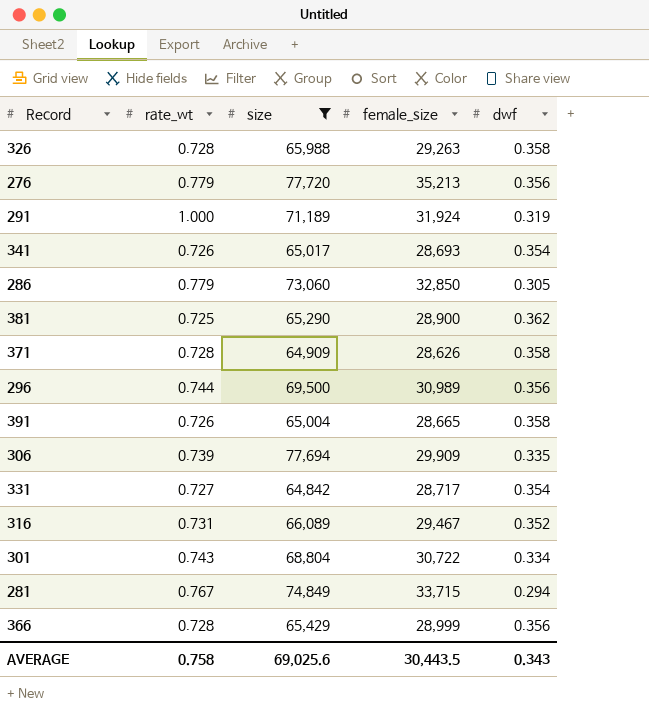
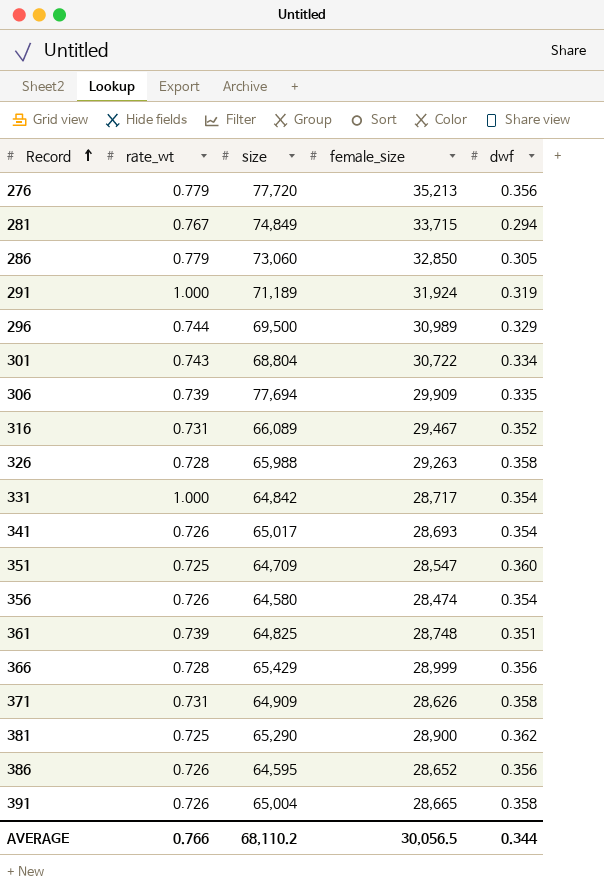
filter: size >= 64,842 -> none
row order: none -> Record ascending
296 | dwf: 0.356 -> 0.329
331 | rate_wt: 0.727 -> 1.000
371 | rate_wt: 0.728 -> 0.731
AVERAGE | rate_wt: 0.758 -> 0.766
AVERAGE | size: 69,025.6 -> 68,110.2
AVERAGE | female_size: 30,443.5 -> 30,056.5
AVERAGE | dwf: 0.343 -> 0.344

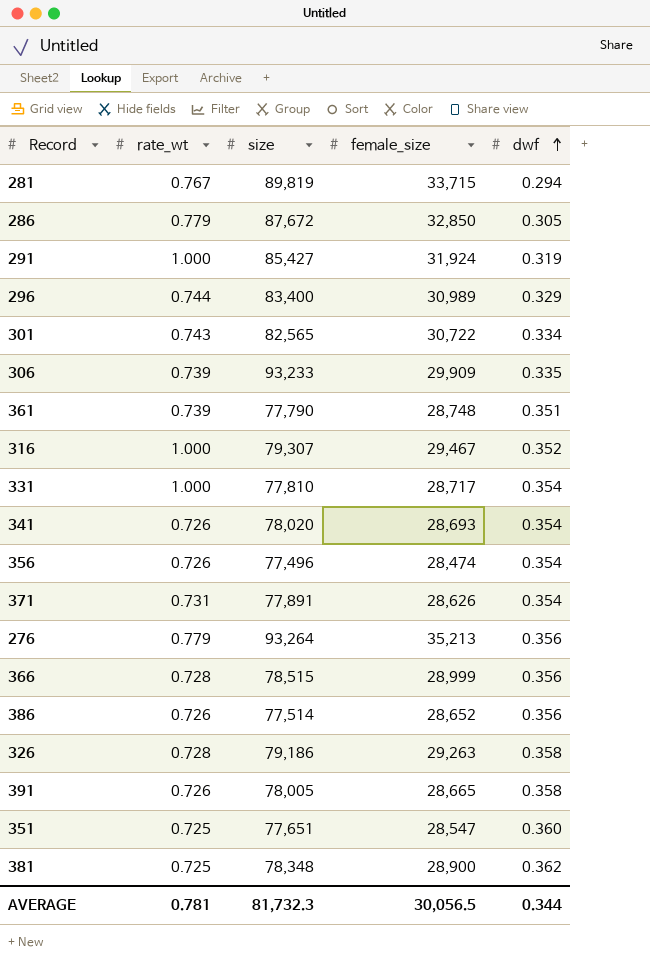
row order: Record ascending -> dwf ascending
281 | size: 74,849 -> 89,819
286 | size: 73,060 -> 87,672
291 | size: 71,189 -> 85,427
296 | size: 69,500 -> 83,400
301 | size: 68,804 -> 82,565
306 | size: 77,694 -> 93,233
361 | size: 64,825 -> 77,790
316 | rate_wt: 0.731 -> 1.000
316 | size: 66,089 -> 79,307
331 | size: 64,842 -> 77,810
341 | size: 65,017 -> 78,020
356 | size: 64,580 -> 77,496
371 | size: 64,909 -> 77,891
371 | dwf: 0.358 -> 0.354
276 | size: 77,720 -> 93,264
366 | size: 65,429 -> 78,515
386 | size: 64,595 -> 77,514
326 | size: 65,988 -> 79,186
391 | size: 65,004 -> 78,005
351 | size: 64,709 -> 77,651
381 | size: 65,290 -> 78,348
AVERAGE | rate_wt: 0.766 -> 0.781
AVERAGE | size: 68,110.2 -> 81,732.3

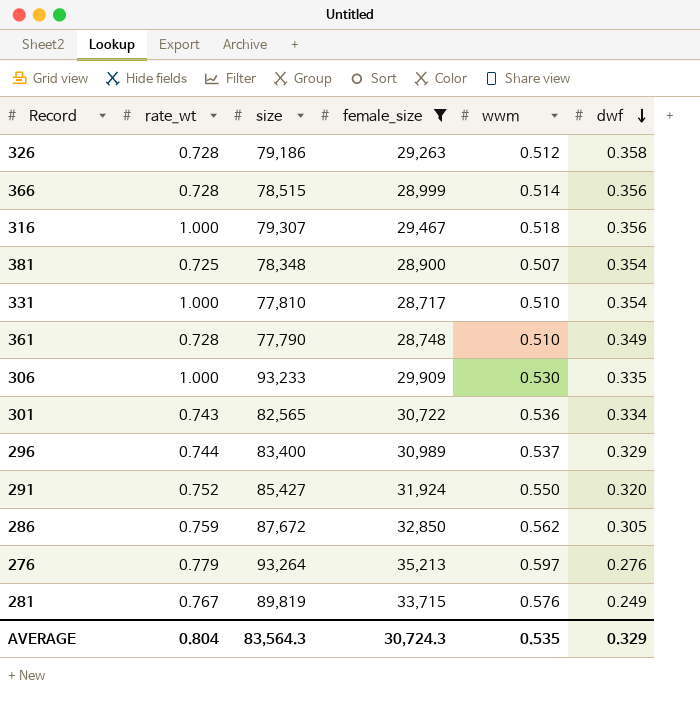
filter: none -> female_size >= 28,717
row order: dwf ascending -> dwf descending
column wwm | position: none -> 5
316 | dwf: 0.352 -> 0.356
381 | dwf: 0.362 -> 0.354
361 | rate_wt: 0.739 -> 0.728
361 | dwf: 0.351 -> 0.349
306 | rate_wt: 0.739 -> 1.000
291 | rate_wt: 1.000 -> 0.752
291 | dwf: 0.319 -> 0.320
286 | rate_wt: 0.779 -> 0.759
276 | dwf: 0.356 -> 0.276
281 | dwf: 0.294 -> 0.249
AVERAGE | rate_wt: 0.781 -> 0.804
AVERAGE | size: 81,732.3 -> 83,564.3
AVERAGE | female_size: 30,056.5 -> 30,724.3
AVERAGE | dwf: 0.344 -> 0.329

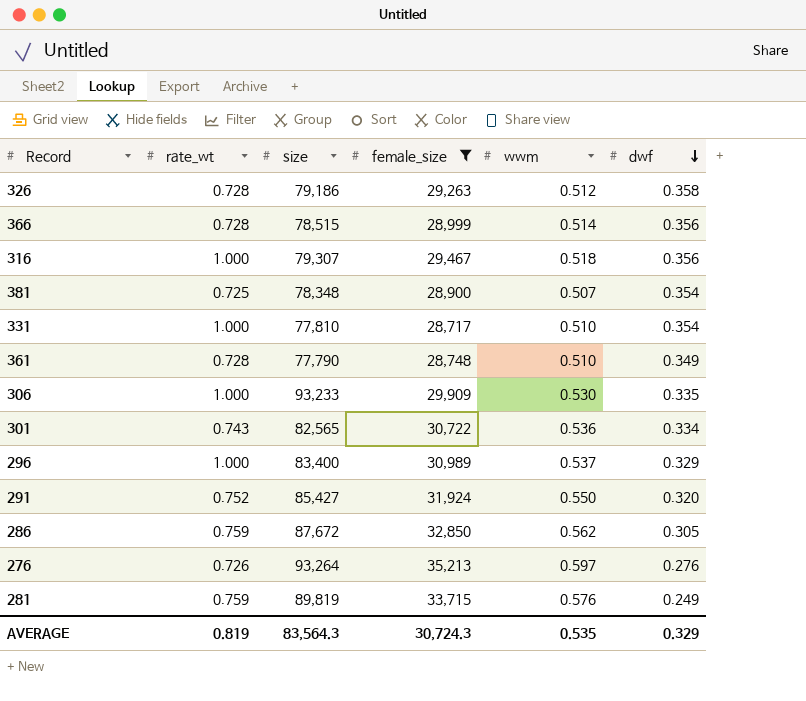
296 | rate_wt: 0.744 -> 1.000
276 | rate_wt: 0.779 -> 0.726
281 | rate_wt: 0.767 -> 0.759
AVERAGE | rate_wt: 0.804 -> 0.819

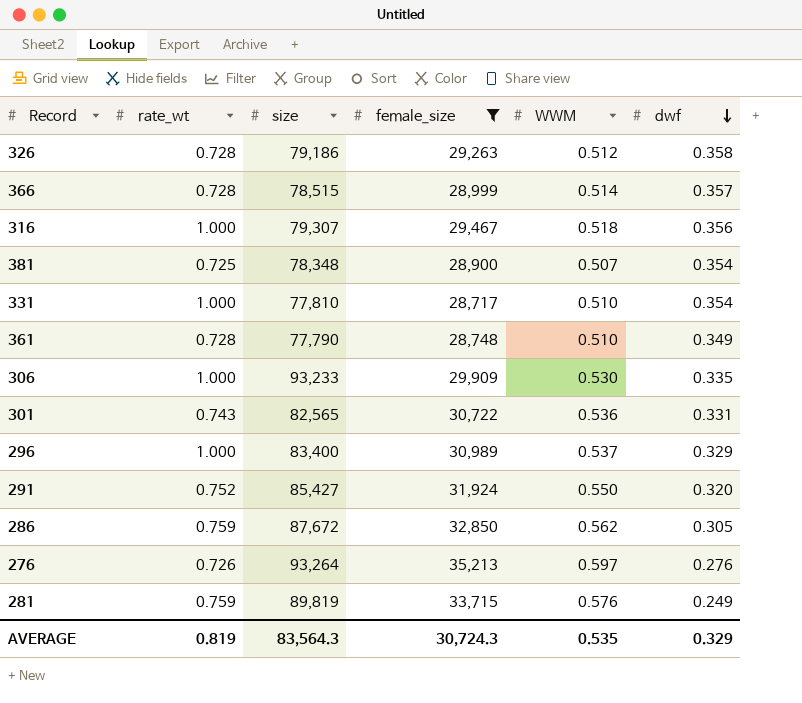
column name: wwm -> WWM
366 | dwf: 0.356 -> 0.357
301 | dwf: 0.334 -> 0.331

